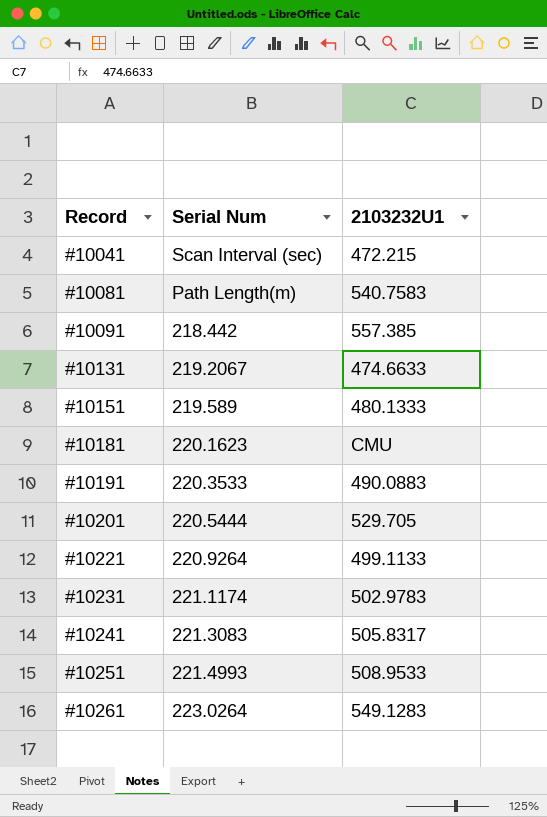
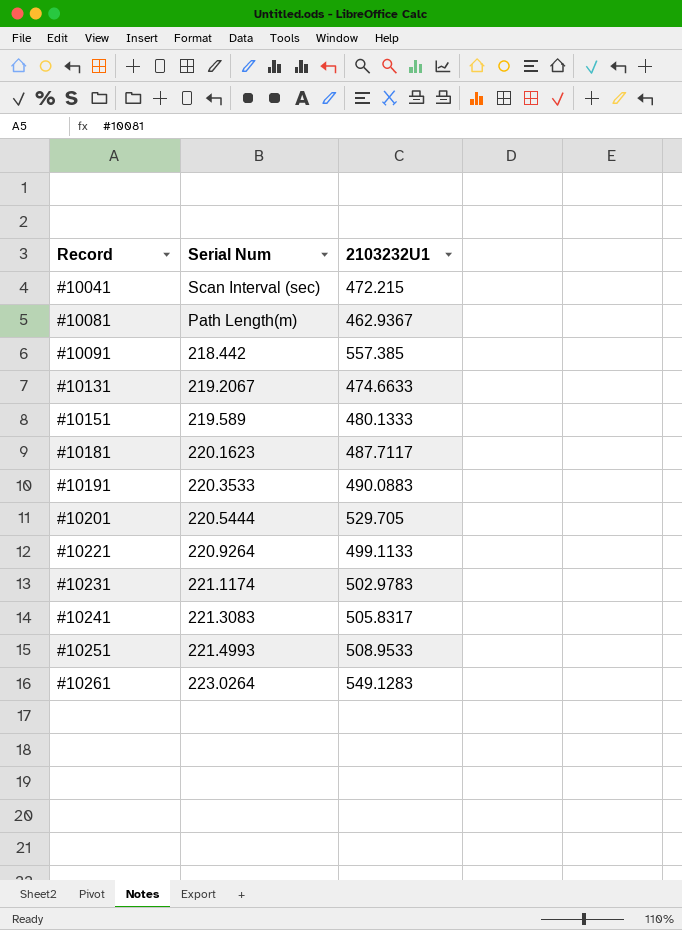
#10081 | 2103232U1: 540.7583 -> 462.9367
#10181 | 2103232U1: CMU -> 487.7117

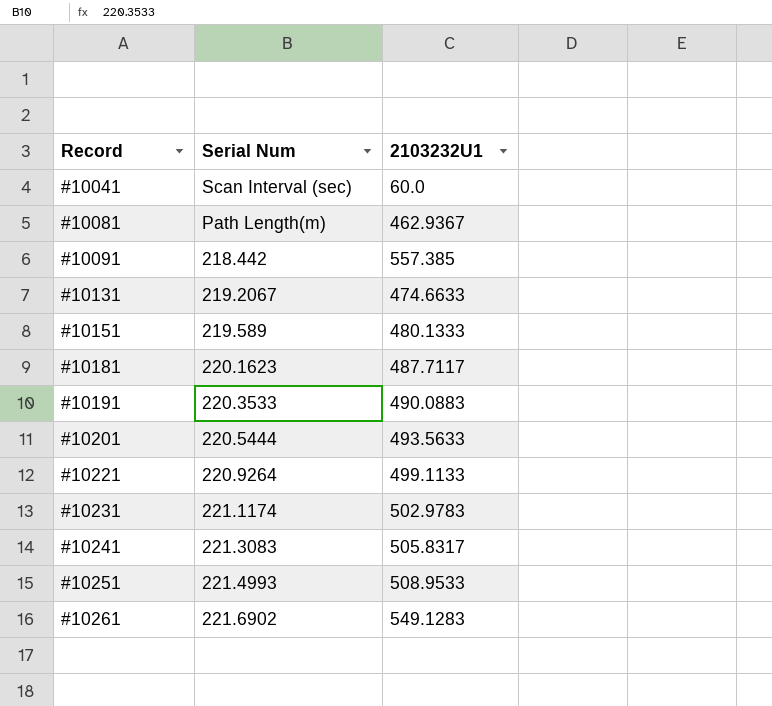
#10041 | 2103232U1: 472.215 -> 60.0
#10201 | 2103232U1: 529.705 -> 493.5633
#10261 | Serial Num: 223.0264 -> 221.6902

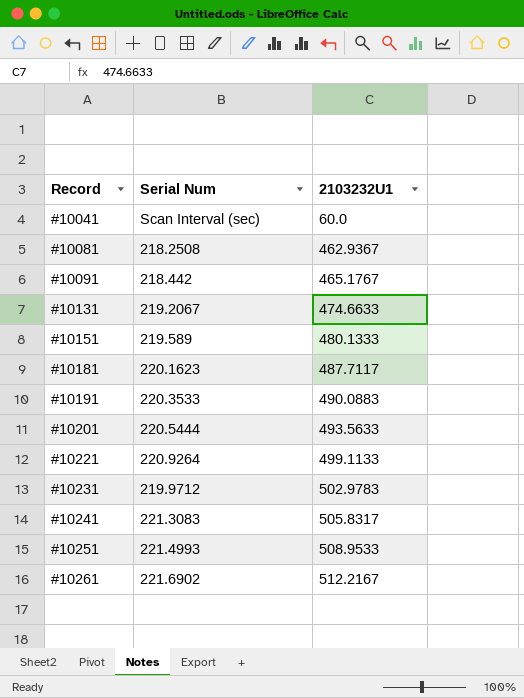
#10081 | Serial Num: Path Length(m) -> 218.2508
#10091 | 2103232U1: 557.385 -> 465.1767
#10231 | Serial Num: 221.1174 -> 219.9712
#10261 | 2103232U1: 549.1283 -> 512.2167

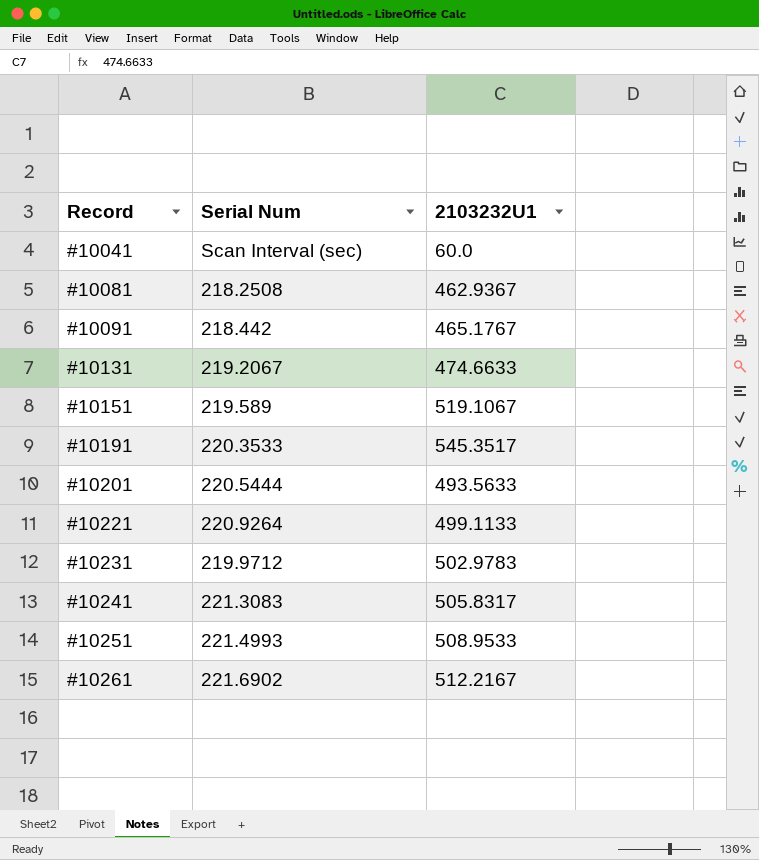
row #10181: 220.1623 | 487.7117 -> none
#10151 | 2103232U1: 480.1333 -> 519.1067
#10191 | 2103232U1: 490.0883 -> 545.3517

